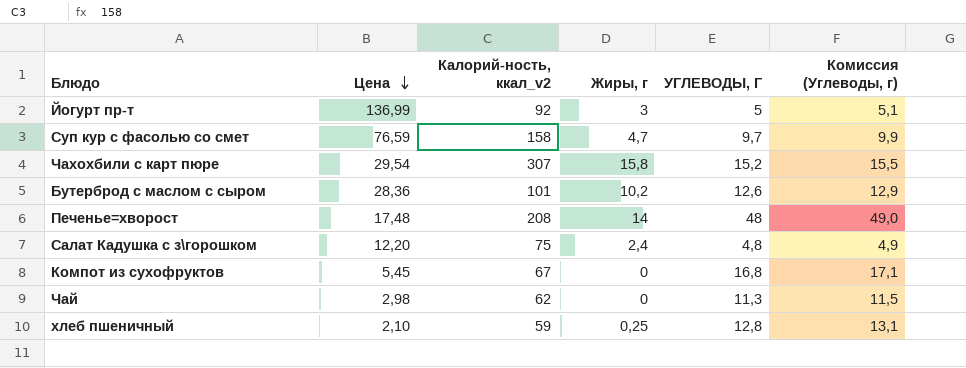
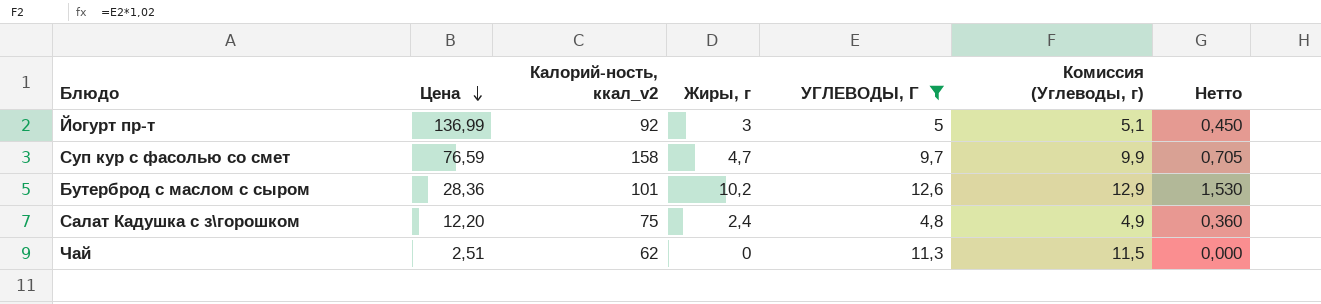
filter: none -> УГЛЕВОДЫ, Г <= 12,6
column Нетто | formula: none -> [Жиры, г] * 0,15
Чай | Цена: 2,98 -> 2,51

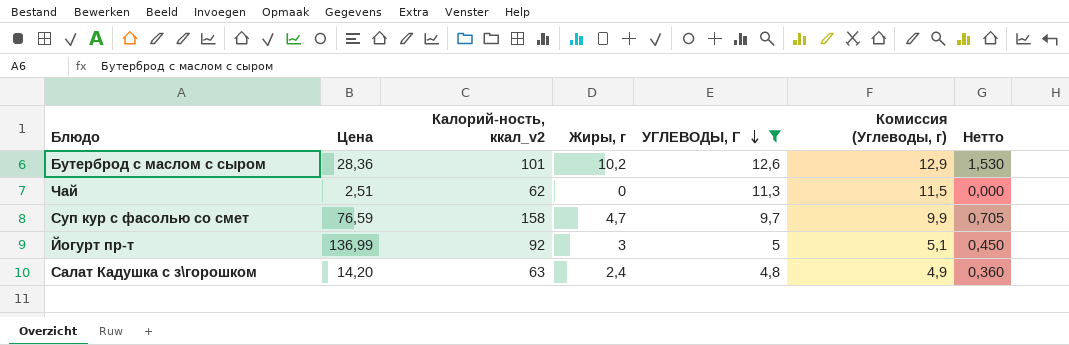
row order: Цена descending -> УГЛЕВОДЫ, Г descending
Салат Кадушка с з\горошком | Цена: 12,20 -> 14,20
Салат Кадушка с з\горошком | Калорий-ность, ккал_v2: 75 -> 63

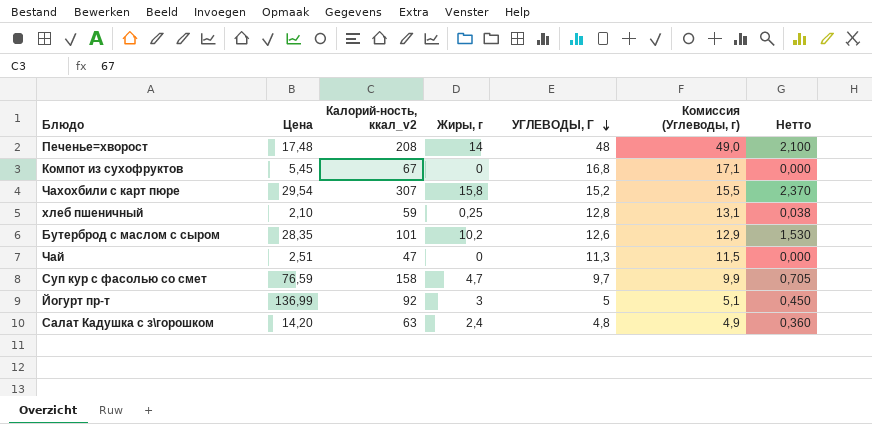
filter: УГЛЕВОДЫ, Г <= 12,6 -> none
Бутерброд с маслом с сыром | Цена: 28,36 -> 28,35
Чай | Калорий-ность, ккал_v2: 62 -> 47

